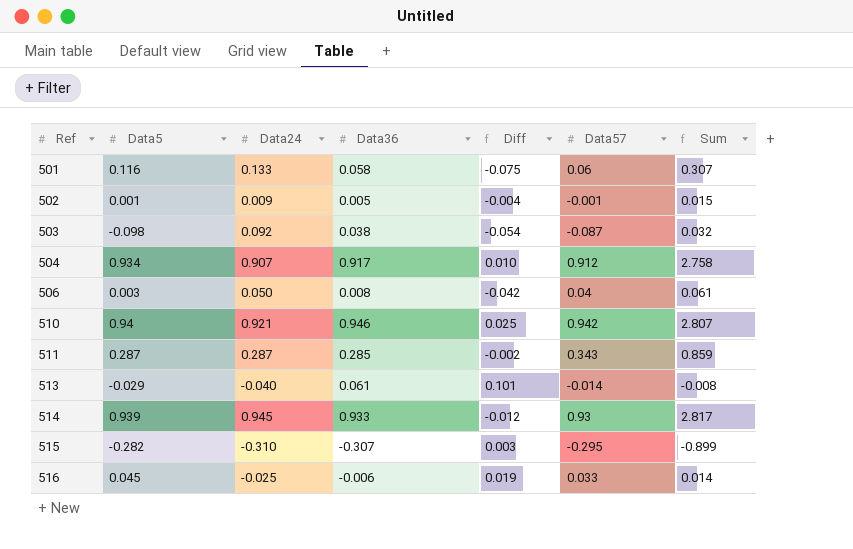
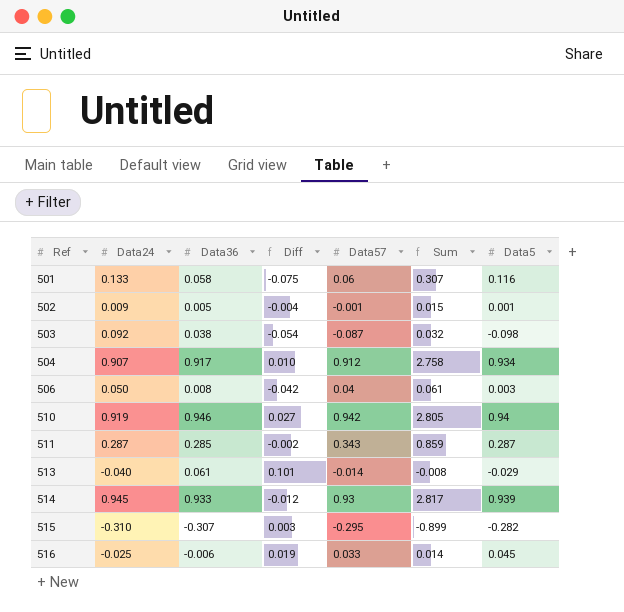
column Data5 | position: 2 -> 7
510 | Data24: 0.921 -> 0.919
510 | Diff: 0.025 -> 0.027
510 | Sum: 2.807 -> 2.805

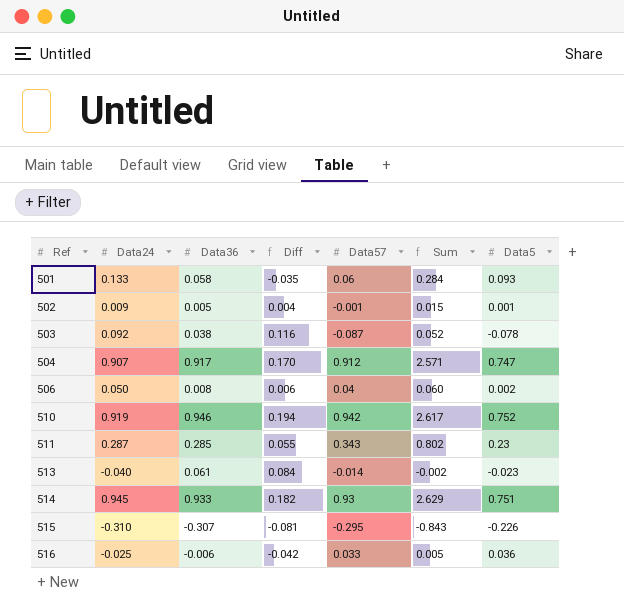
column Diff | formula: [Data36] - [Data24] -> [Data36] - [Data5]
501 | Sum: 0.307 -> 0.284
501 | Data5: 0.116 -> 0.093
503 | Sum: 0.032 -> 0.052
503 | Data5: -0.098 -> -0.078
504 | Sum: 2.758 -> 2.571
504 | Data5: 0.934 -> 0.747
506 | Sum: 0.061 -> 0.060
506 | Data5: 0.003 -> 0.002
510 | Sum: 2.805 -> 2.617
510 | Data5: 0.94 -> 0.752
511 | Sum: 0.859 -> 0.802
511 | Data5: 0.287 -> 0.23
513 | Sum: -0.008 -> -0.002
513 | Data5: -0.029 -> -0.023
514 | Sum: 2.817 -> 2.629
514 | Data5: 0.939 -> 0.751
515 | Sum: -0.899 -> -0.843
515 | Data5: -0.282 -> -0.226
516 | Sum: 0.014 -> 0.005
516 | Data5: 0.045 -> 0.036

